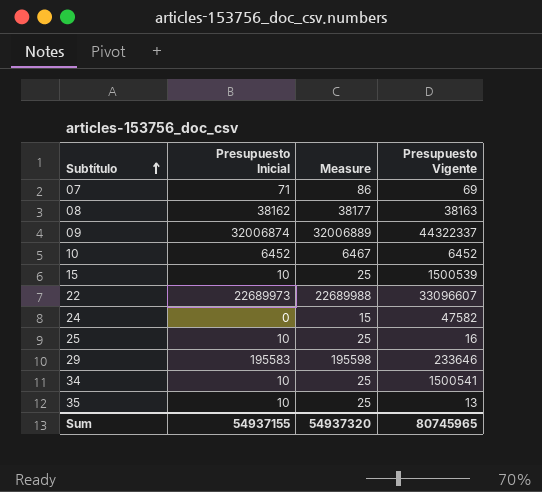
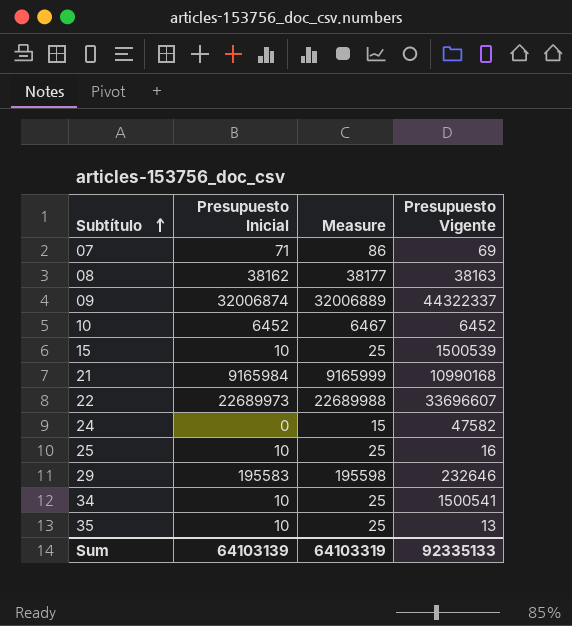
row 21: none -> 9165984 | 9165999 | 10990168
22 | Presupuesto Vigente: 33096607 -> 33696607
29 | Presupuesto Vigente: 233646 -> 232646
Sum | Presupuesto Inicial: 54937155 -> 64103139
Sum | Measure: 54937320 -> 64103319
Sum | Presupuesto Vigente: 80745965 -> 92335133

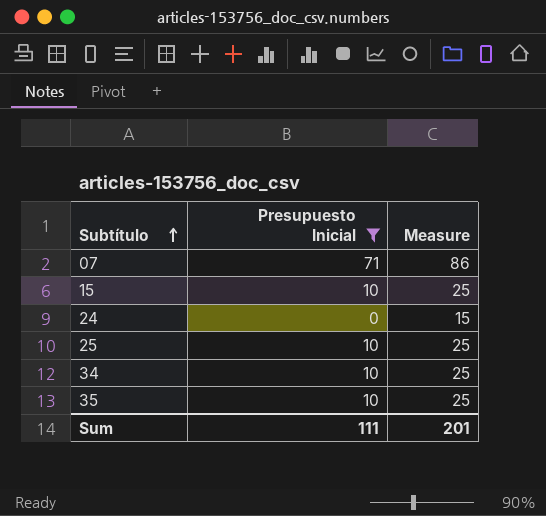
filter: none -> Presupuesto Inicial <= 71
column Presupuesto Vigente | position: 4 -> none
Sum | Presupuesto Inicial: 64103139 -> 111
Sum | Measure: 64103319 -> 201

